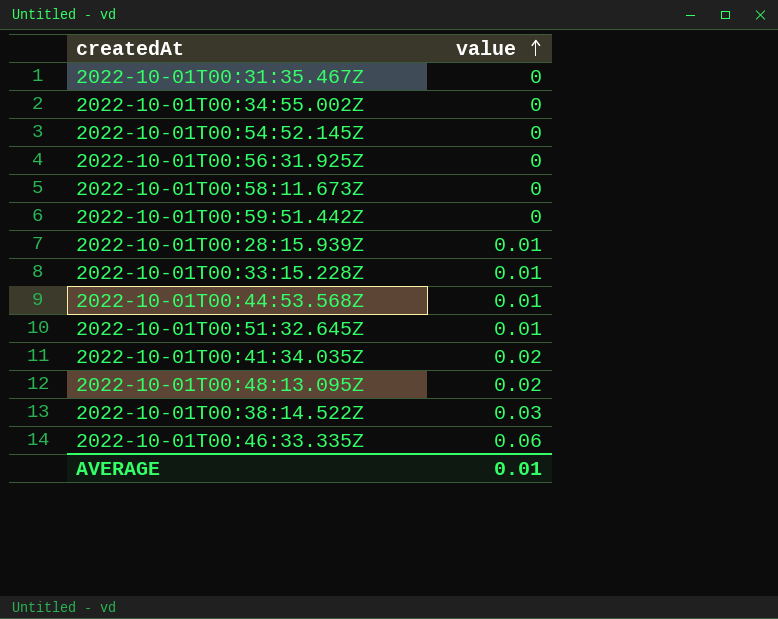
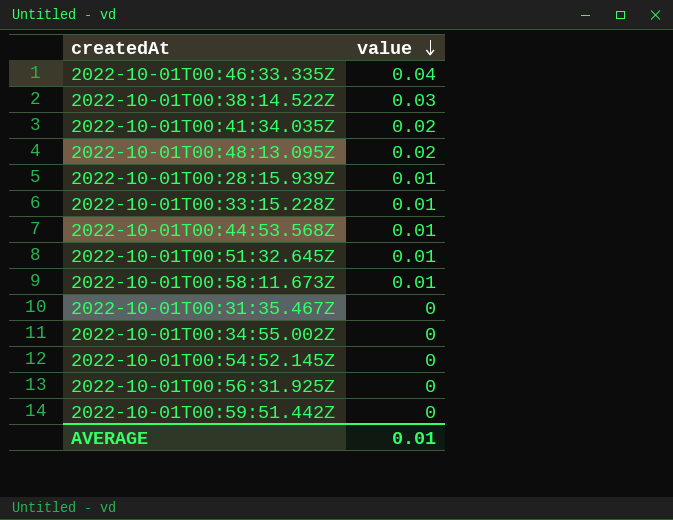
row order: value ascending -> value descending
2022-10-01T00:46:33.335Z | value: 0.06 -> 0.04
2022-10-01T00:58:11.673Z | value: 0 -> 0.01

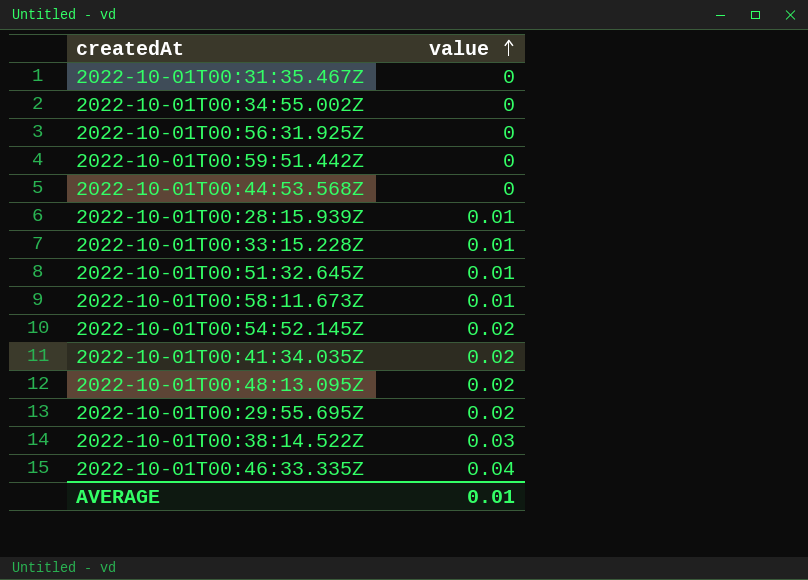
row order: value descending -> value ascending
2022-10-01T00:44:53.568Z | value: 0.01 -> 0
2022-10-01T00:54:52.145Z | value: 0 -> 0.02
row 2022-10-01T00:29:55.695Z: none -> 0.02

